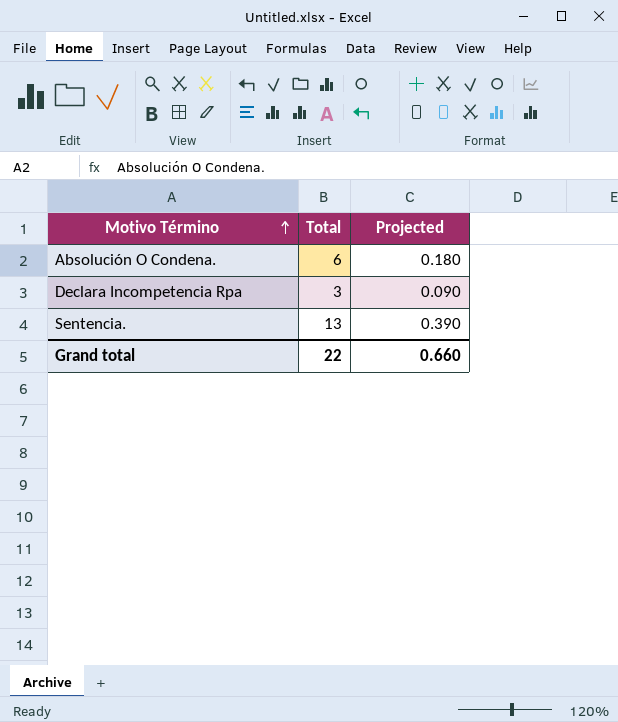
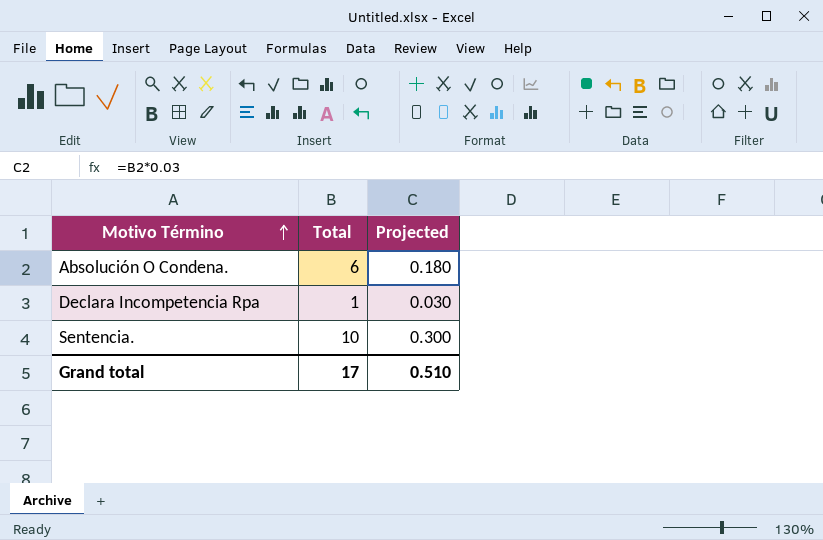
Declara Incompetencia Rpa | Total: 3 -> 1
Declara Incompetencia Rpa | Projected: 0.090 -> 0.030
Sentencia. | Total: 13 -> 10
Sentencia. | Projected: 0.390 -> 0.300
Grand total | Total: 22 -> 17
Grand total | Projected: 0.660 -> 0.510

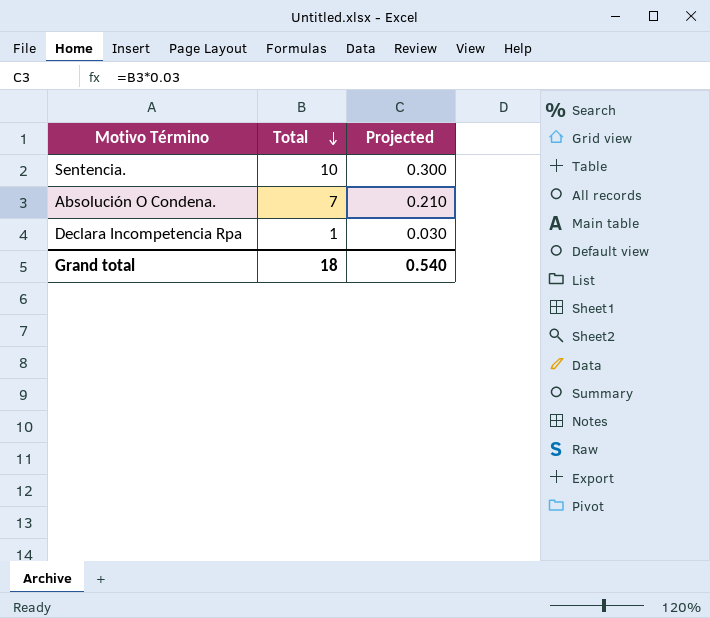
row order: Motivo Término ascending -> Total descending
Absolución O Condena. | Total: 6 -> 7
Absolución O Condena. | Projected: 0.180 -> 0.210
Grand total | Total: 17 -> 18
Grand total | Projected: 0.510 -> 0.540

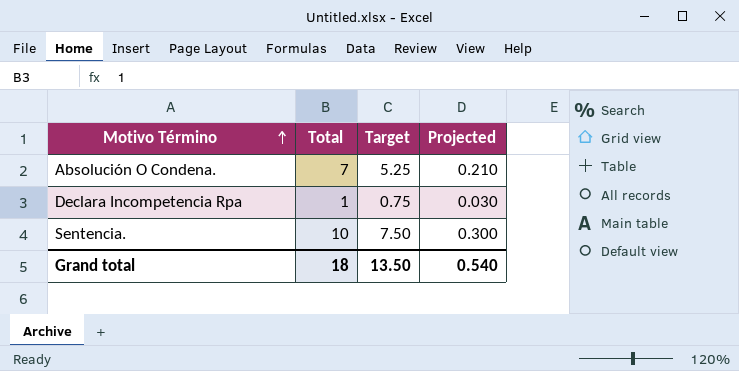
row order: Total descending -> Motivo Término ascending
column Target | formula: none -> [Total] * 0.75

